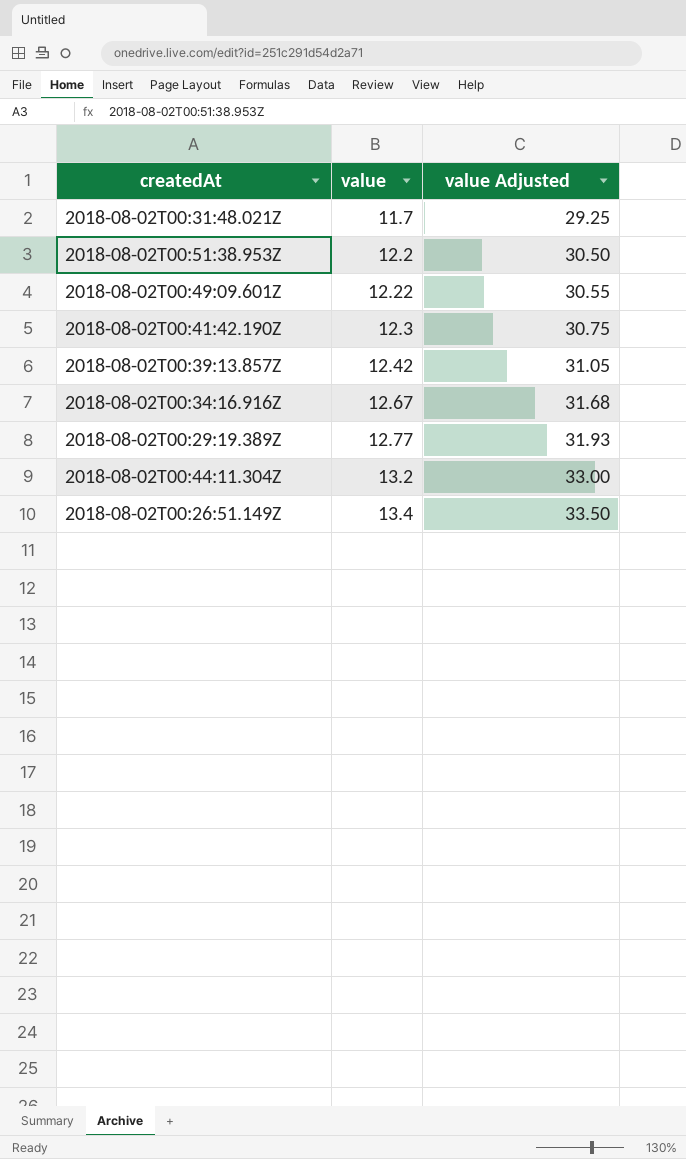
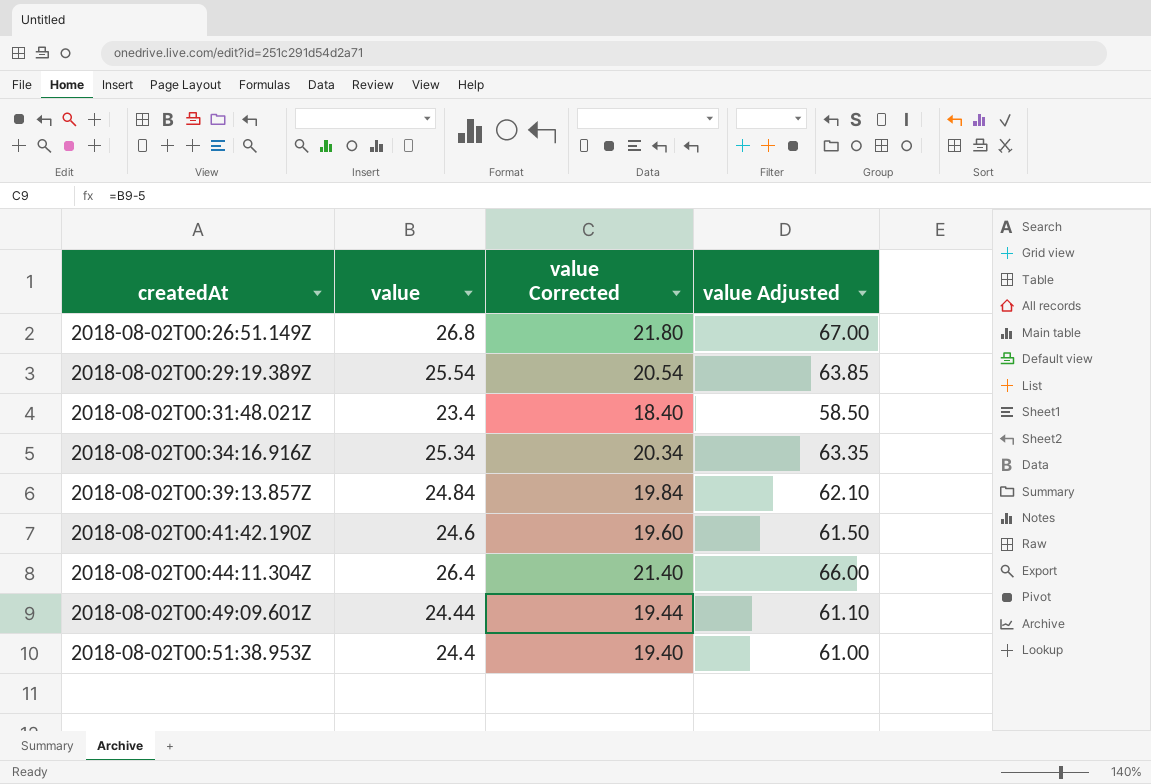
row order: value ascending -> createdAt ascending
column value Corrected | formula: none -> [value] - 5
2018-08-02T00:26:51.149Z | value: 13.4 -> 26.8
2018-08-02T00:26:51.149Z | value Adjusted: 33.50 -> 67.00
2018-08-02T00:29:19.389Z | value: 12.77 -> 25.54
2018-08-02T00:29:19.389Z | value Adjusted: 31.93 -> 63.85
2018-08-02T00:31:48.021Z | value: 11.7 -> 23.4
2018-08-02T00:31:48.021Z | value Adjusted: 29.25 -> 58.50
2018-08-02T00:34:16.916Z | value: 12.67 -> 25.34
2018-08-02T00:34:16.916Z | value Adjusted: 31.68 -> 63.35
2018-08-02T00:39:13.857Z | value: 12.42 -> 24.84
2018-08-02T00:39:13.857Z | value Adjusted: 31.05 -> 62.10
2018-08-02T00:41:42.190Z | value: 12.3 -> 24.6
2018-08-02T00:41:42.190Z | value Adjusted: 30.75 -> 61.50
2018-08-02T00:44:11.304Z | value: 13.2 -> 26.4
2018-08-02T00:44:11.304Z | value Adjusted: 33.00 -> 66.00
2018-08-02T00:49:09.601Z | value: 12.22 -> 24.44
2018-08-02T00:49:09.601Z | value Adjusted: 30.55 -> 61.10
2018-08-02T00:51:38.953Z | value: 12.2 -> 24.4
2018-08-02T00:51:38.953Z | value Adjusted: 30.50 -> 61.00

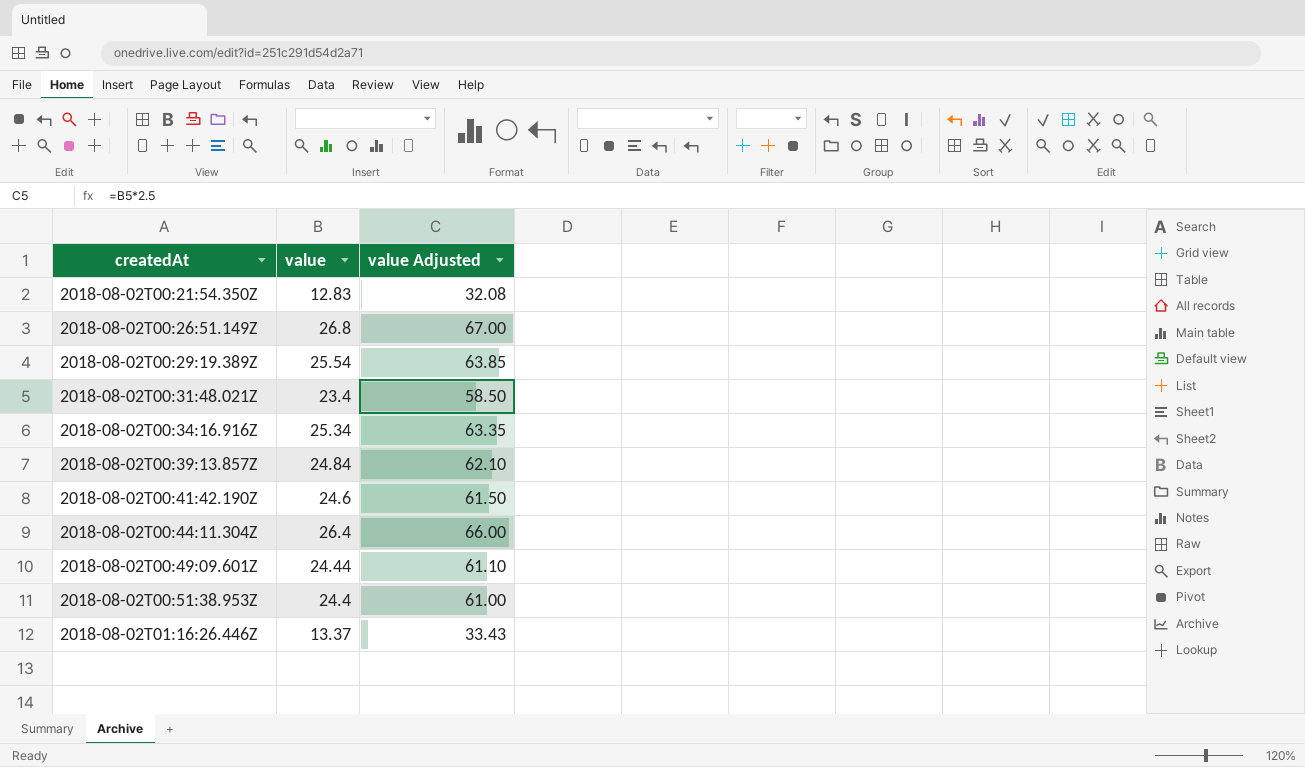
column value Corrected | formula: [value] - 5 -> none
row 2018-08-02T00:21:54.350Z: none -> 12.83 | 32.08
row 2018-08-02T01:16:26.446Z: none -> 13.37 | 33.43

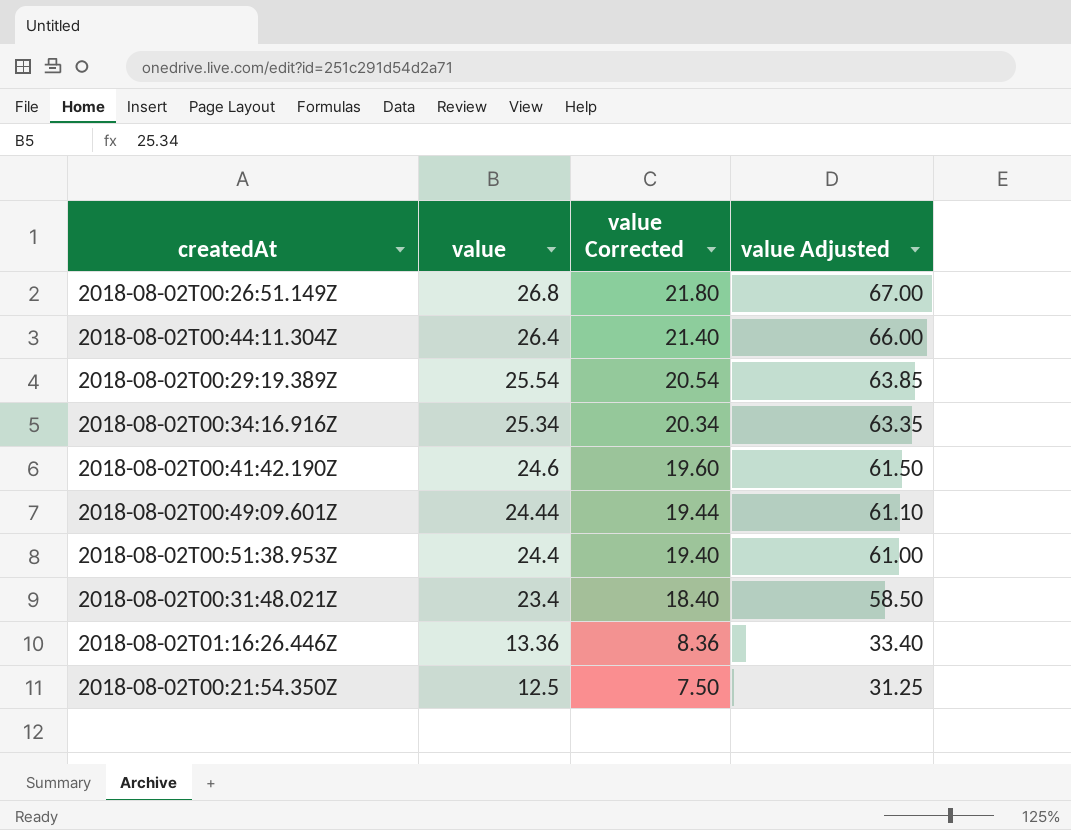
row order: createdAt ascending -> value descending
column value Corrected | formula: none -> [value] - 5
row 2018-08-02T00:39:13.857Z: 24.84 | 62.10 -> none
2018-08-02T01:16:26.446Z | value: 13.37 -> 13.36
2018-08-02T01:16:26.446Z | value Adjusted: 33.43 -> 33.40
2018-08-02T00:21:54.350Z | value: 12.83 -> 12.5
2018-08-02T00:21:54.350Z | value Adjusted: 32.08 -> 31.25

